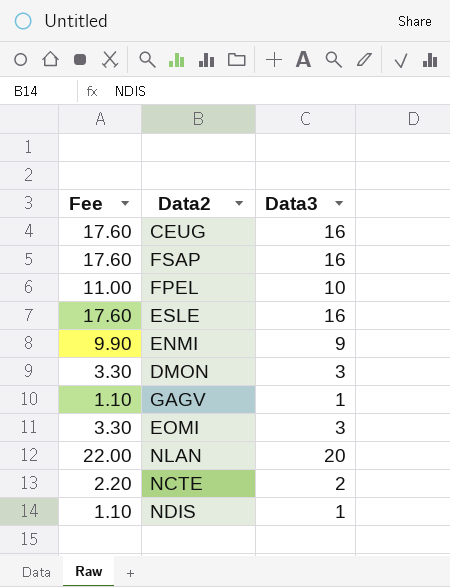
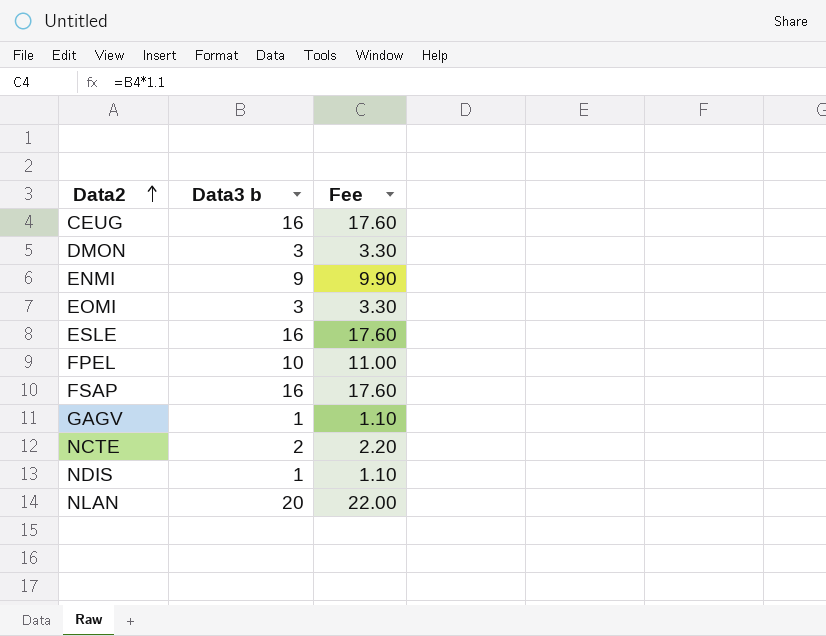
row order: none -> Data2 ascending
column name: Data3 -> Data3 b
column Fee | position: 1 -> 3

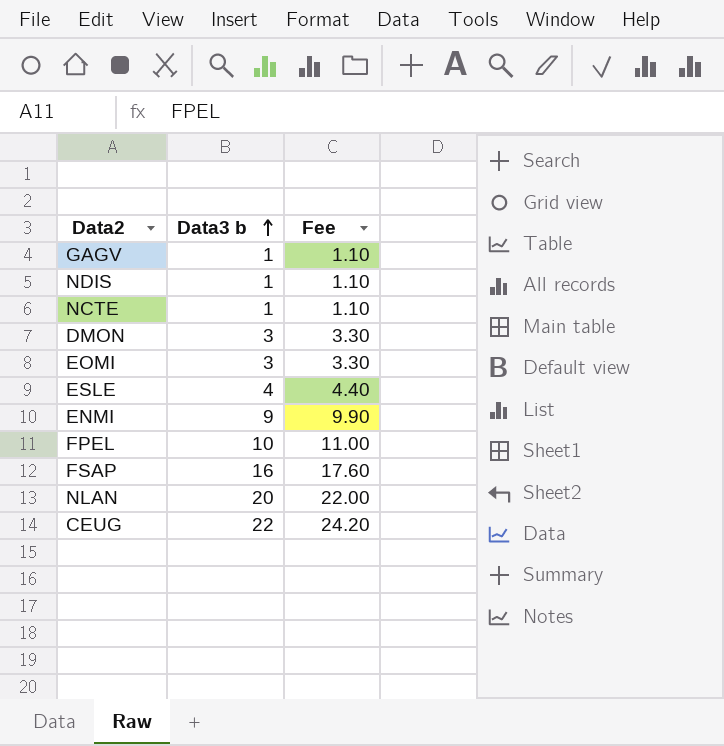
row order: Data2 ascending -> Data3 b ascending
NCTE | Data3 b: 2 -> 1
NCTE | Fee: 2.20 -> 1.10
ESLE | Data3 b: 16 -> 4
ESLE | Fee: 17.60 -> 4.40
CEUG | Data3 b: 16 -> 22
CEUG | Fee: 17.60 -> 24.20

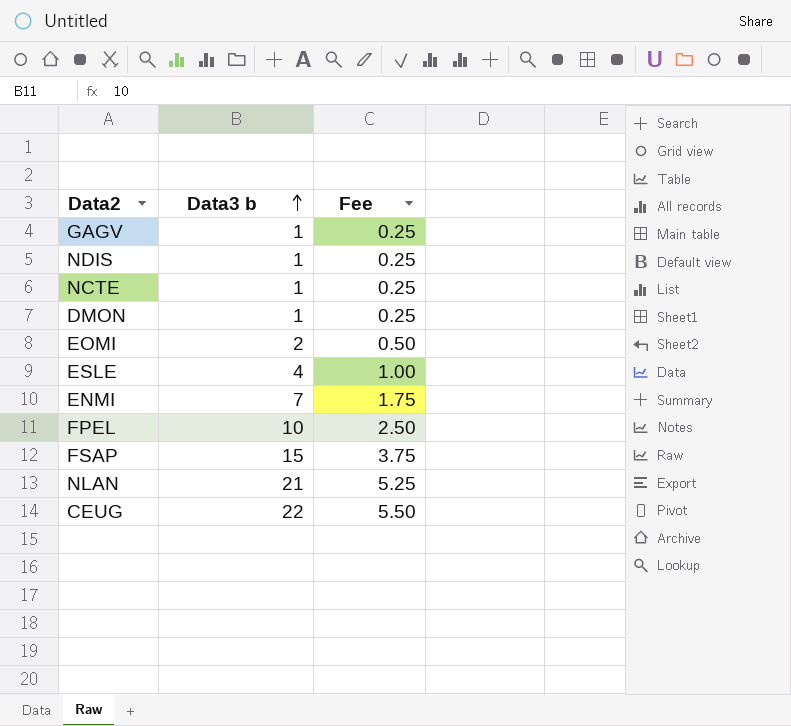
column Fee | formula: [Data3 b] * 1.1 -> [Data3 b] * 0.25
DMON | Data3 b: 3 -> 1
EOMI | Data3 b: 3 -> 2
ENMI | Data3 b: 9 -> 7
FSAP | Data3 b: 16 -> 15
NLAN | Data3 b: 20 -> 21

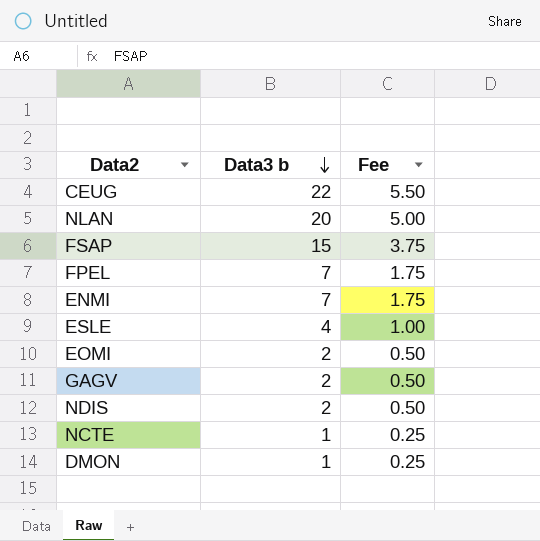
row order: Data3 b ascending -> Data3 b descending
NLAN | Data3 b: 21 -> 20
NLAN | Fee: 5.25 -> 5.00
FPEL | Data3 b: 10 -> 7
FPEL | Fee: 2.50 -> 1.75
GAGV | Data3 b: 1 -> 2
GAGV | Fee: 0.25 -> 0.50
NDIS | Data3 b: 1 -> 2
NDIS | Fee: 0.25 -> 0.50

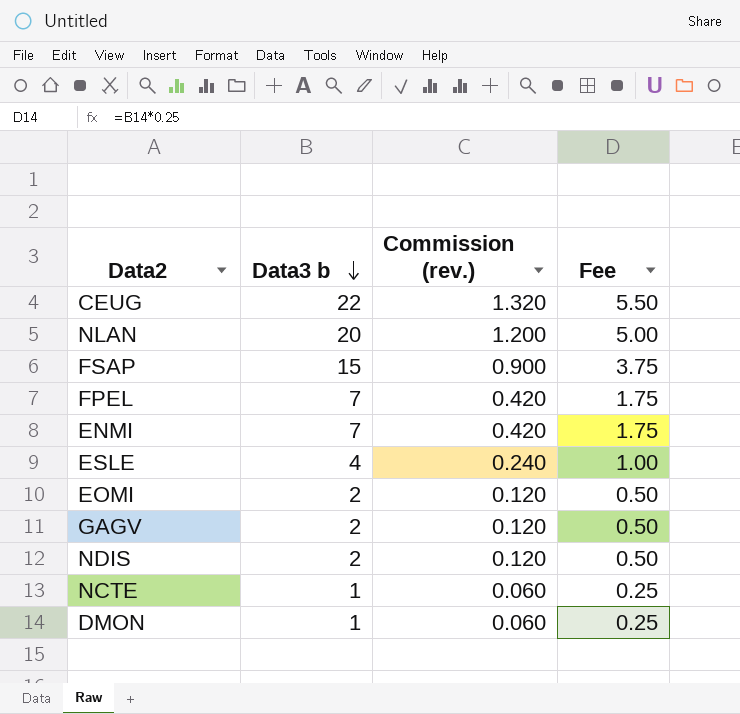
column Commission (rev.) | formula: none -> [Data3 b] * 0.06

